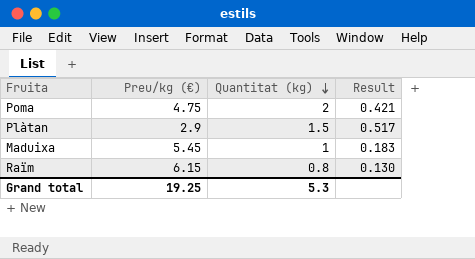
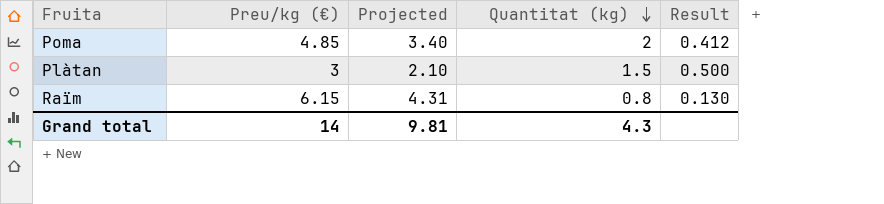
column Projected | formula: none -> [Preu/kg (€)] * 0.7
row Maduixa: 5.45 | 1 | 0.183 -> none
Poma | Preu/kg (€): 4.75 -> 4.85
Poma | Result: 0.421 -> 0.412
Plàtan | Preu/kg (€): 2.9 -> 3
Plàtan | Result: 0.517 -> 0.500
Grand total | Preu/kg (€): 19.25 -> 14
Grand total | Quantitat (kg): 5.3 -> 4.3

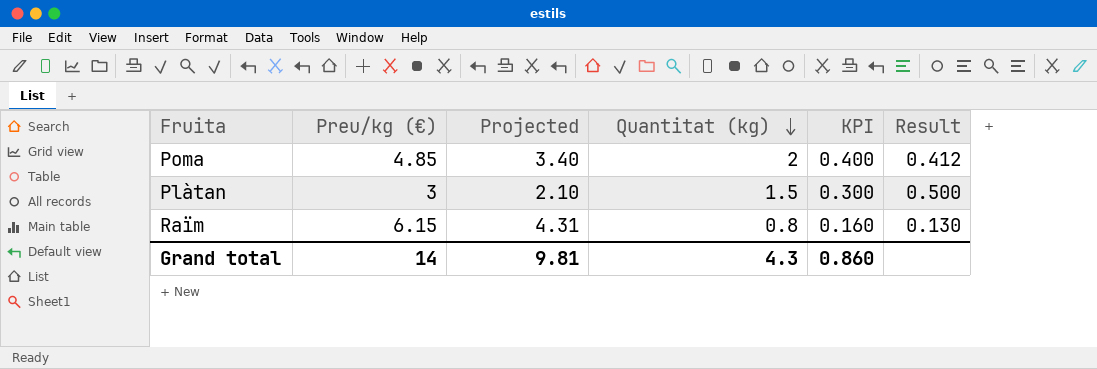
column KPI | formula: none -> [Quantitat (kg)] * 0.2

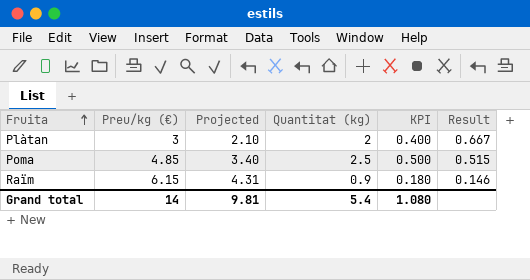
row order: Quantitat (kg) descending -> Fruita ascending
Plàtan | Quantitat (kg): 1.5 -> 2
Plàtan | KPI: 0.300 -> 0.400
Plàtan | Result: 0.500 -> 0.667
Poma | Quantitat (kg): 2 -> 2.5
Poma | KPI: 0.400 -> 0.500
Poma | Result: 0.412 -> 0.515
Raïm | Quantitat (kg): 0.8 -> 0.9
Raïm | KPI: 0.160 -> 0.180
Raïm | Result: 0.130 -> 0.146
Grand total | Quantitat (kg): 4.3 -> 5.4
Grand total | KPI: 0.860 -> 1.080

